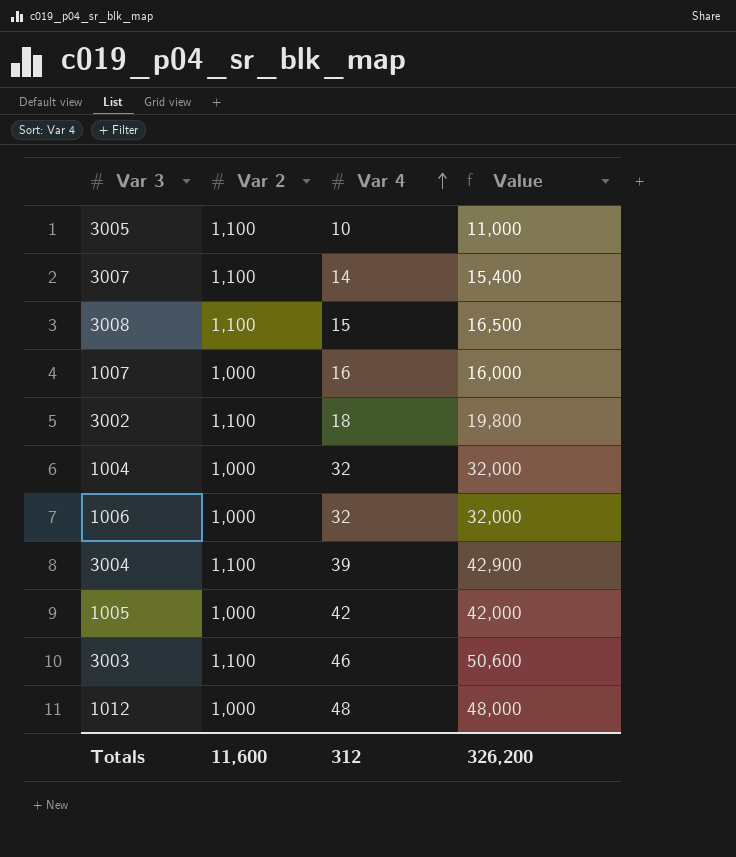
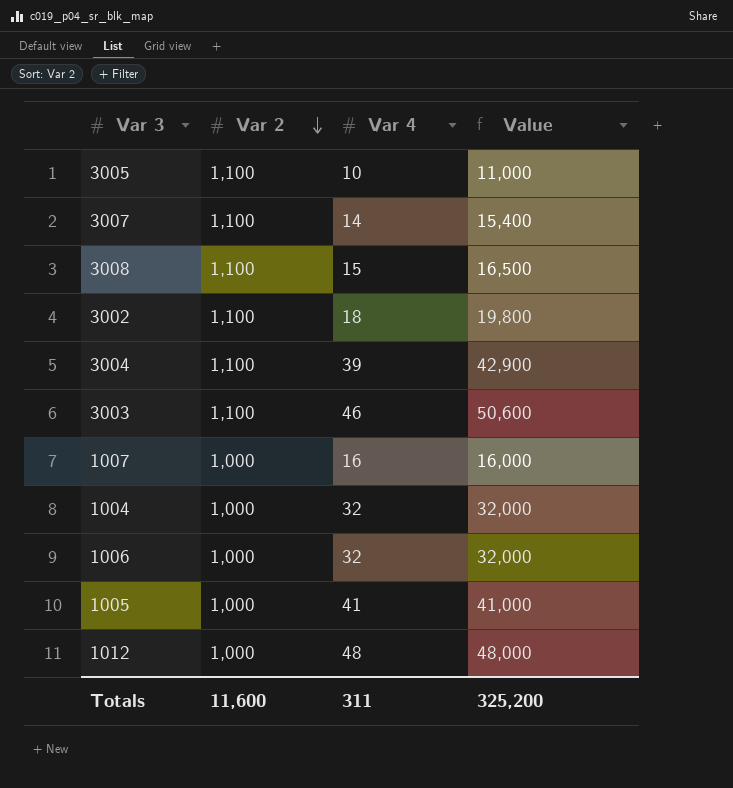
row order: Var 4 ascending -> Var 2 descending
1005 | Var 4: 42 -> 41
1005 | Value: 42,000 -> 41,000
Totals | Var 4: 312 -> 311
Totals | Value: 326,200 -> 325,200

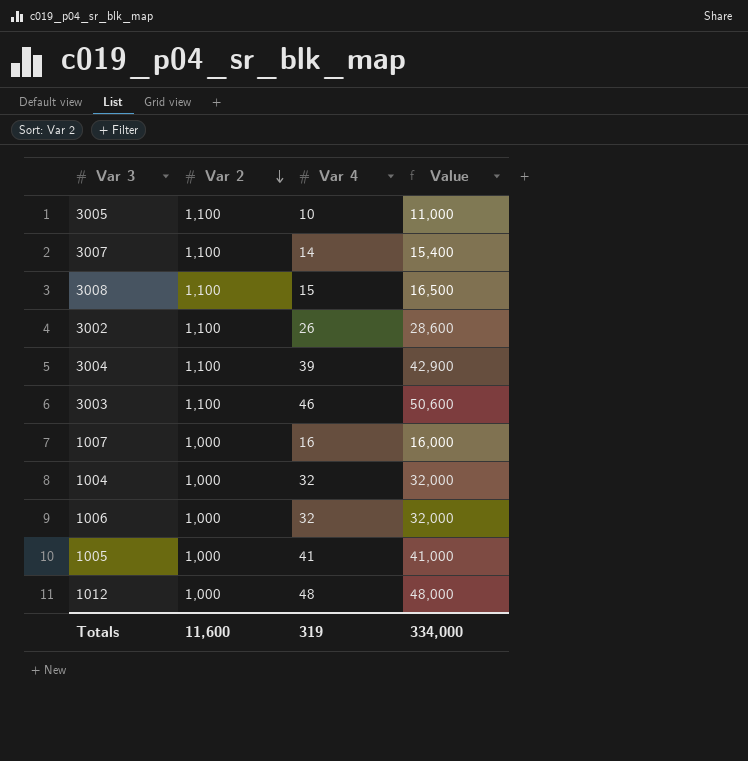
3002 | Var 4: 18 -> 26
3002 | Value: 19,800 -> 28,600
Totals | Var 4: 311 -> 319
Totals | Value: 325,200 -> 334,000

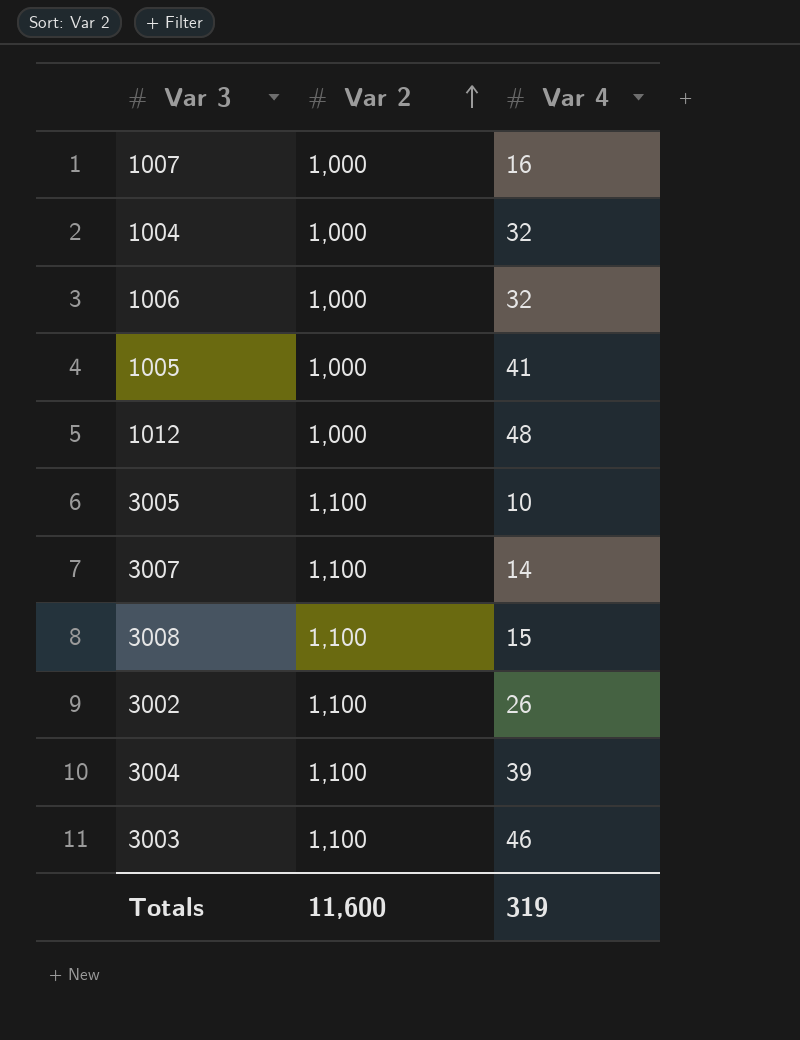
row order: Var 2 descending -> Var 2 ascending
column Value | formula: [Var 2] * [Var 4] -> none

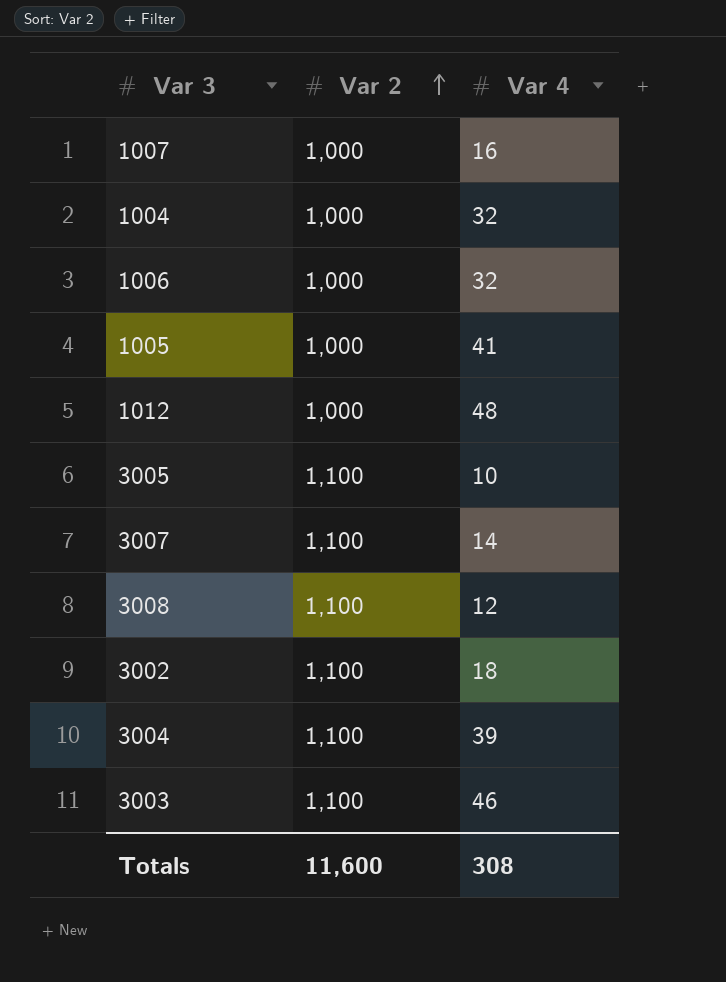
3008 | Var 4: 15 -> 12
3002 | Var 4: 26 -> 18
Totals | Var 4: 319 -> 308

